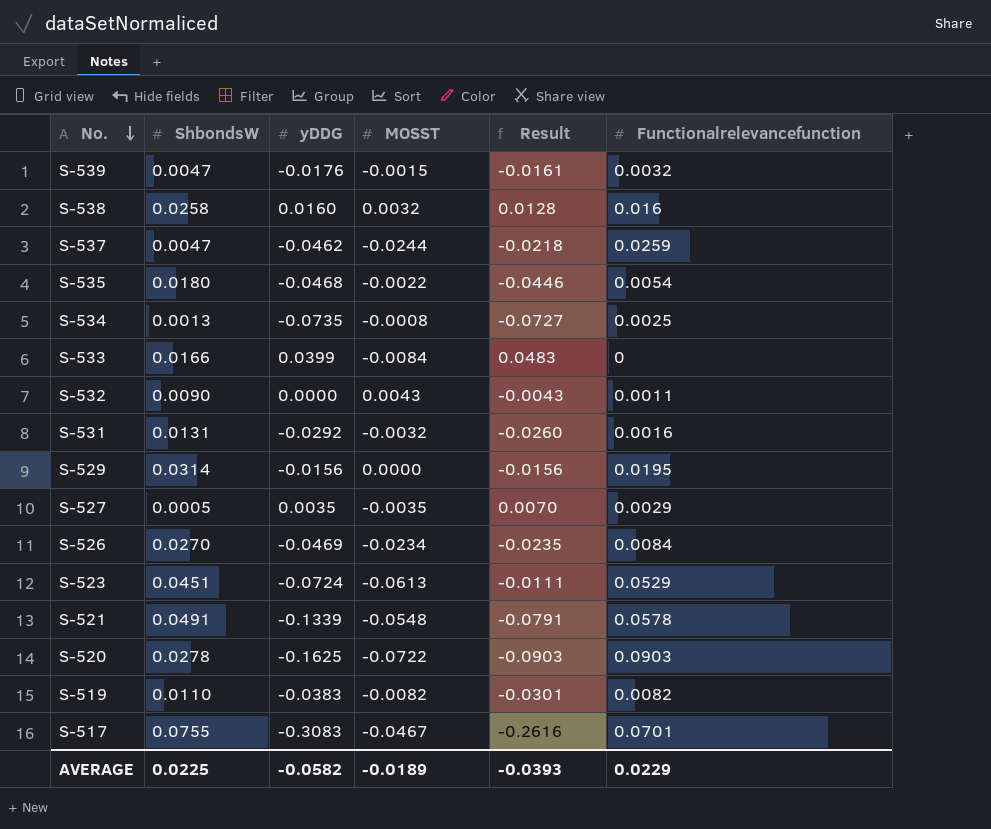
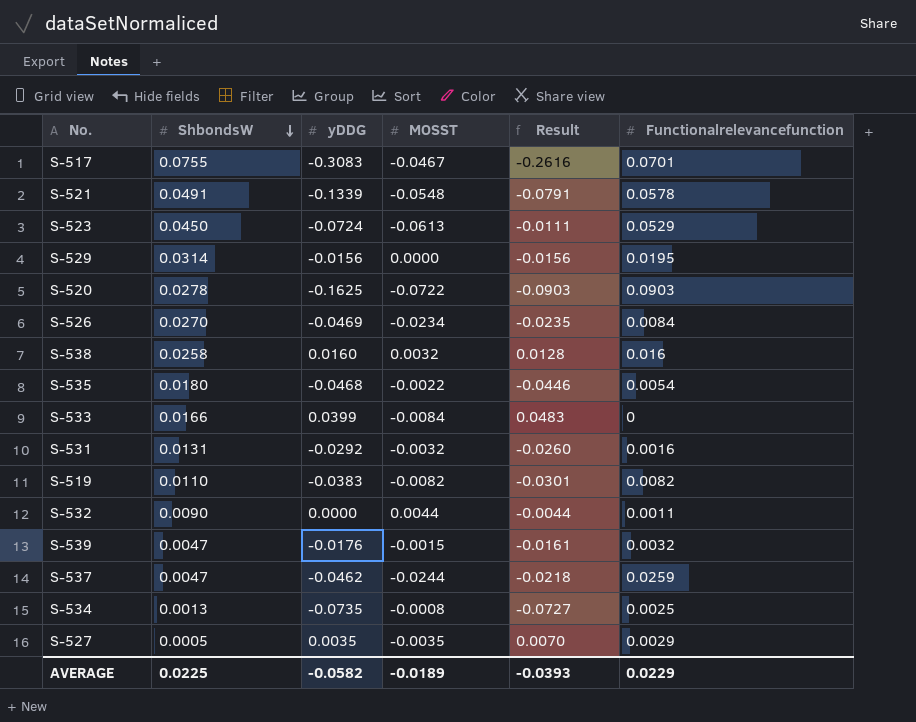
row order: No. descending -> ShbondsW descending
S-523 | ShbondsW: 0.0451 -> 0.0450
S-532 | MOSST: 0.0043 -> 0.0044
S-532 | Result: -0.0043 -> -0.0044

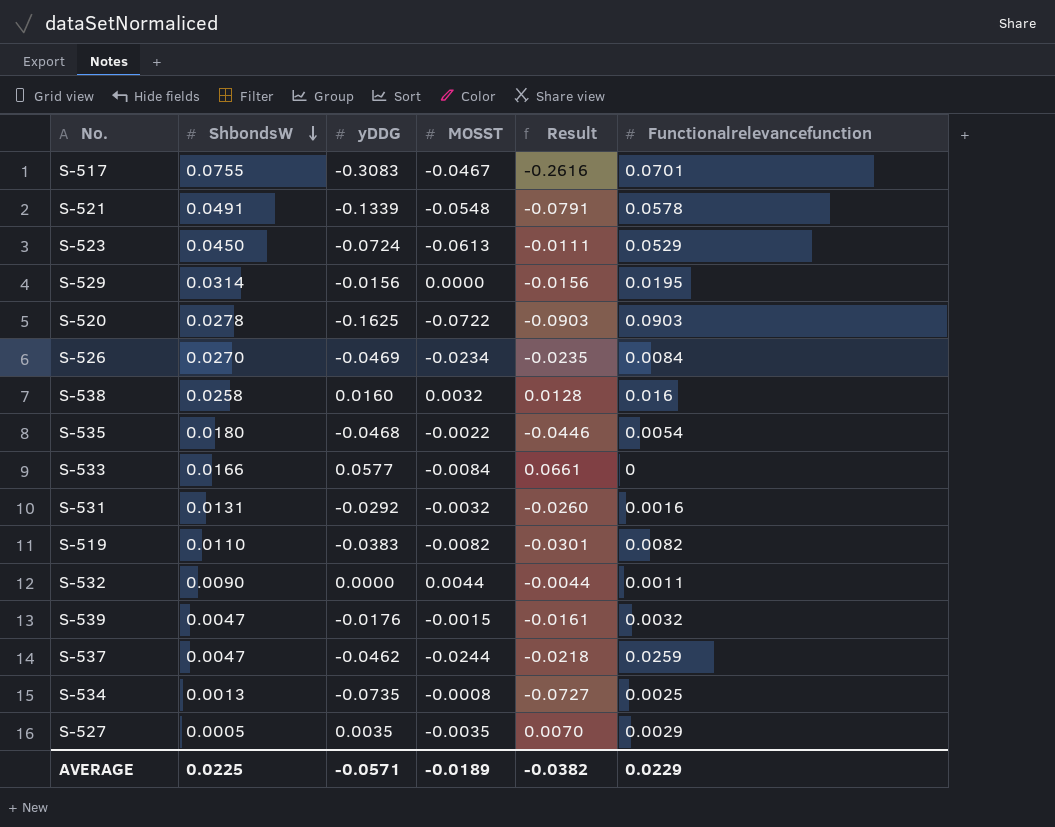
S-533 | yDDG: 0.0399 -> 0.0577
S-533 | Result: 0.0483 -> 0.0661
AVERAGE | yDDG: -0.0582 -> -0.0571
AVERAGE | Result: -0.0393 -> -0.0382

